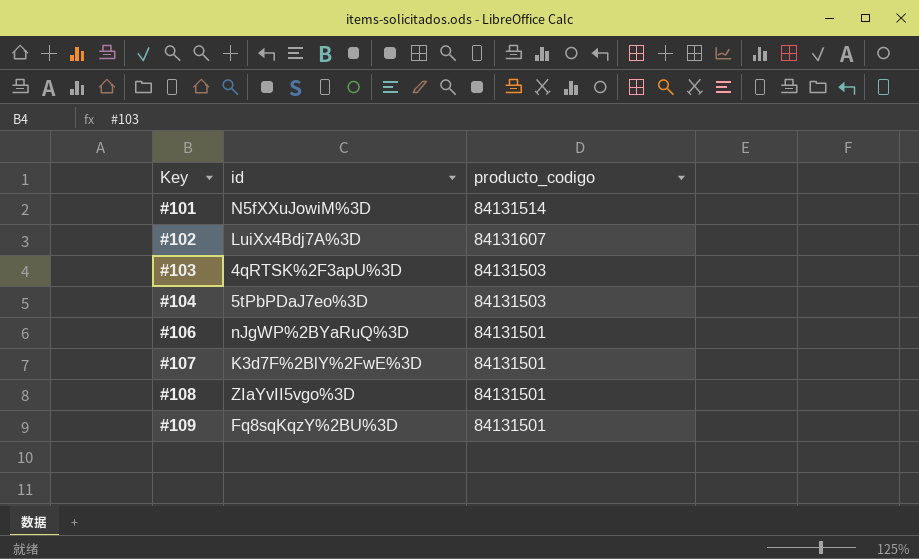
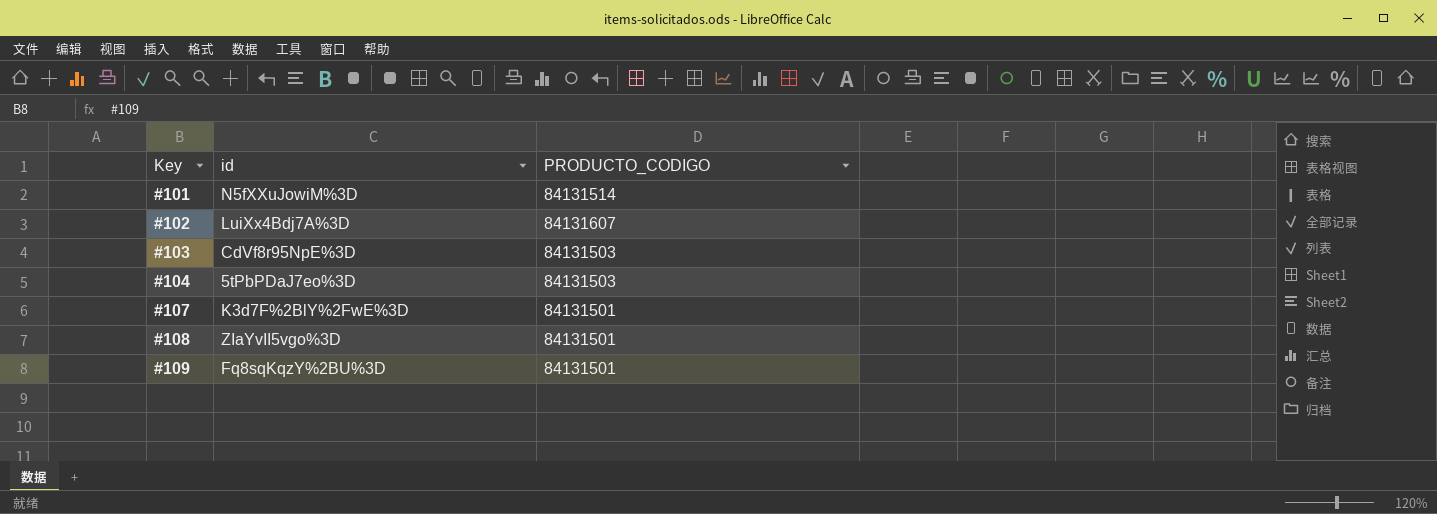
column name: producto_codigo -> PRODUCTO_CODIGO
row #106: nJgWP%2BYaRuQ%3D | 84131501 -> none
#103 | id: 4qRTSK%2F3apU%3D -> CdVf8r95NpE%3D

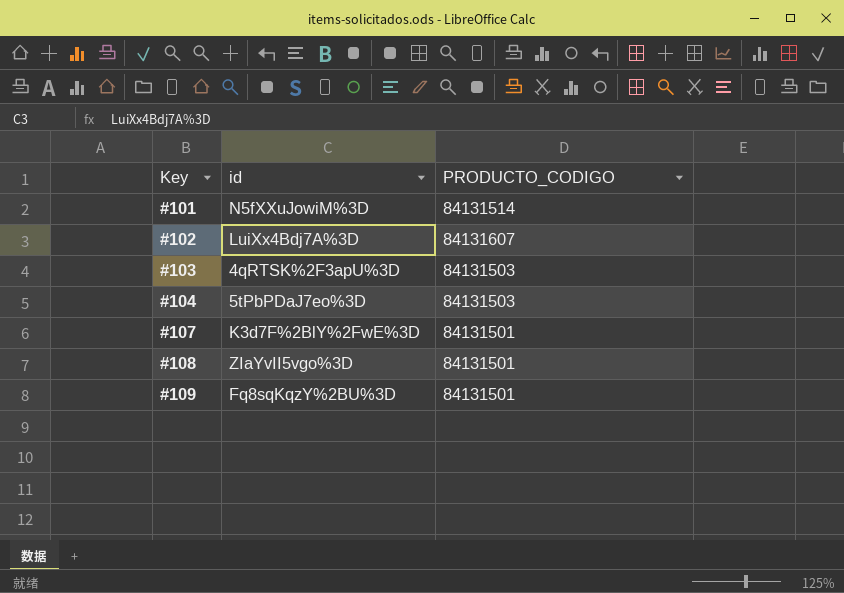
#103 | id: CdVf8r95NpE%3D -> 4qRTSK%2F3apU%3D

